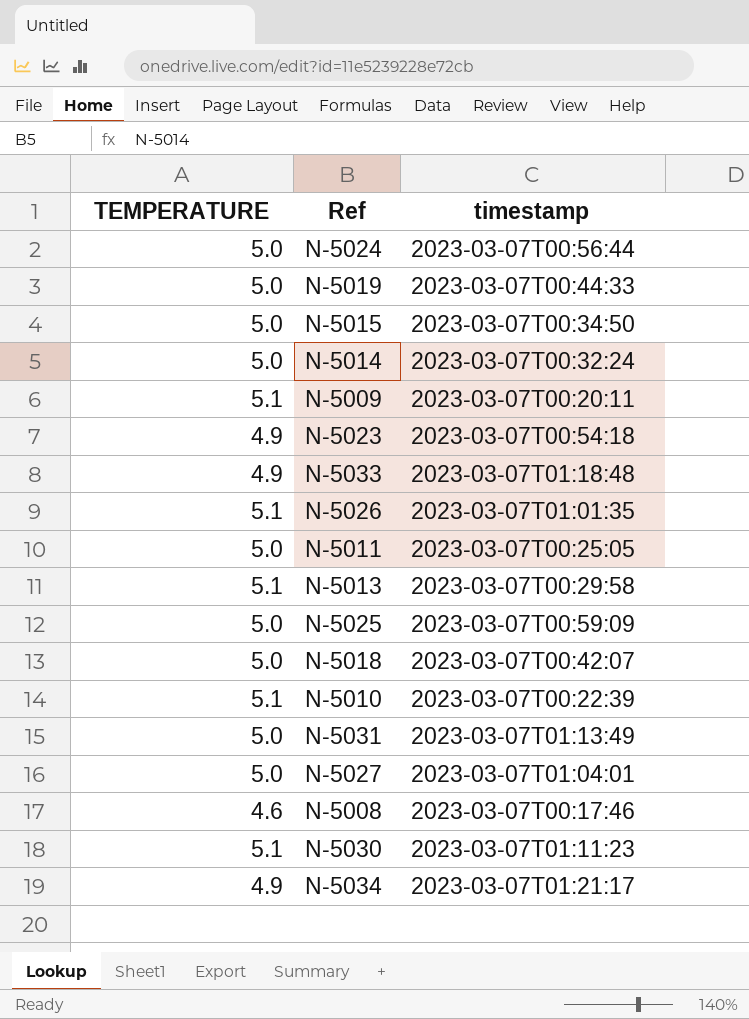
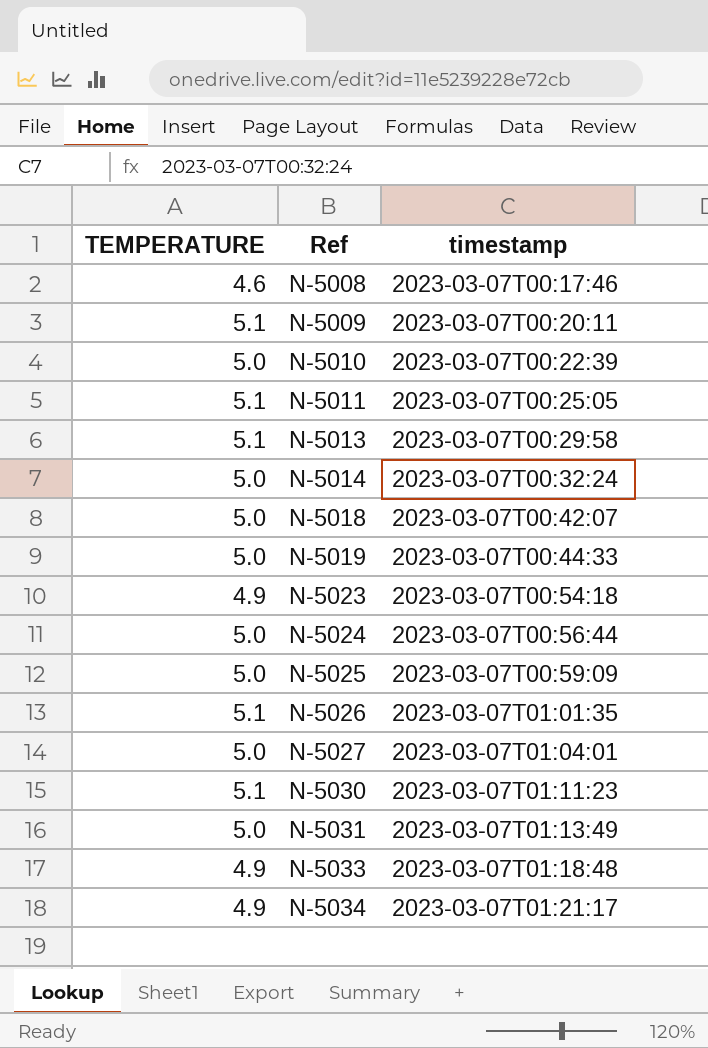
row order: none -> Ref ascending
row N-5015: 5.0 | 2023-03-07T00:34:50 -> none
N-5010 | TEMPERATURE: 5.1 -> 5.0
N-5011 | TEMPERATURE: 5.0 -> 5.1

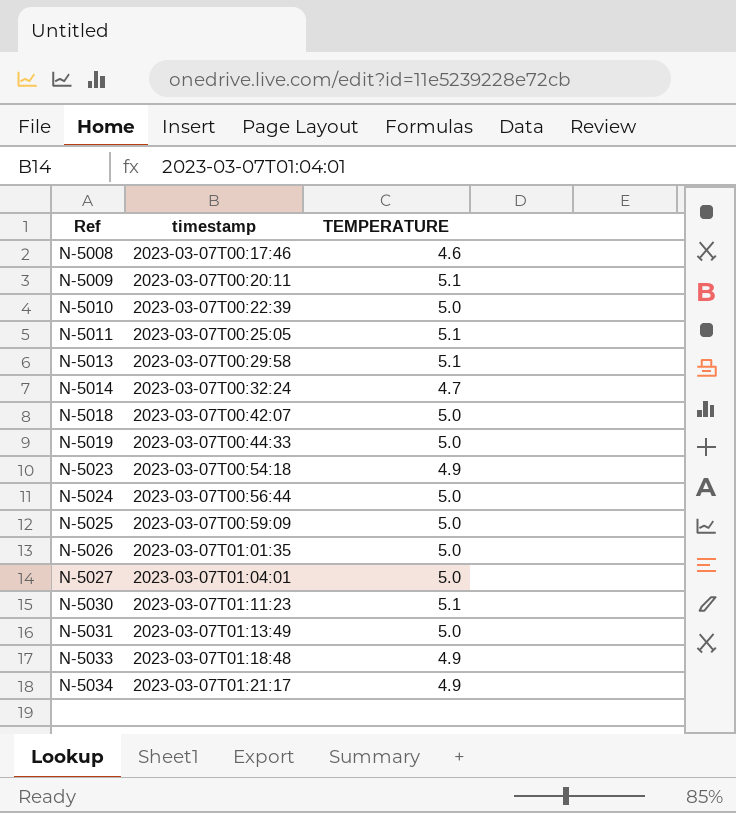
column TEMPERATURE | position: 1 -> 3
N-5014 | TEMPERATURE: 5.0 -> 4.7
N-5026 | TEMPERATURE: 5.1 -> 5.0

